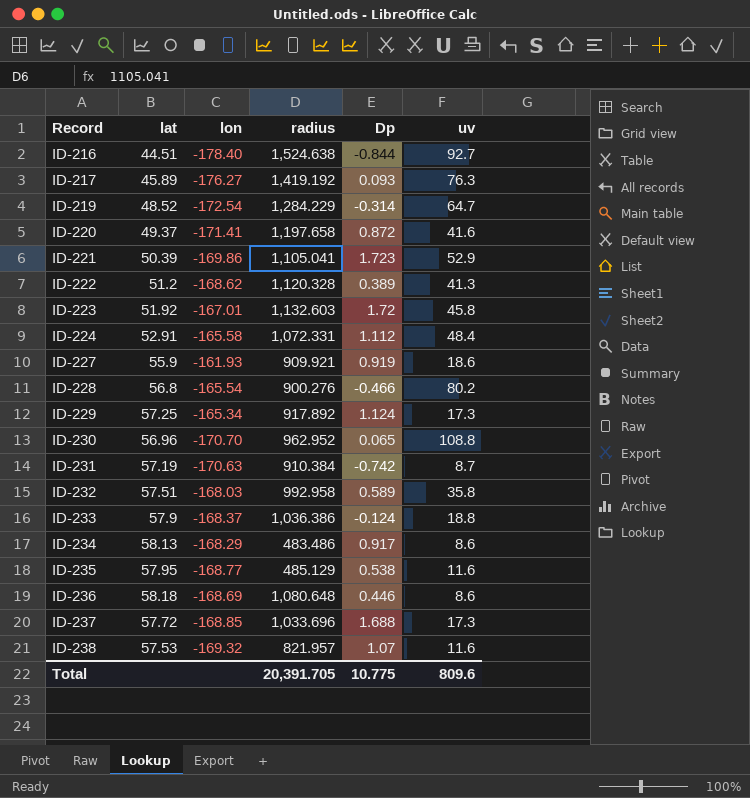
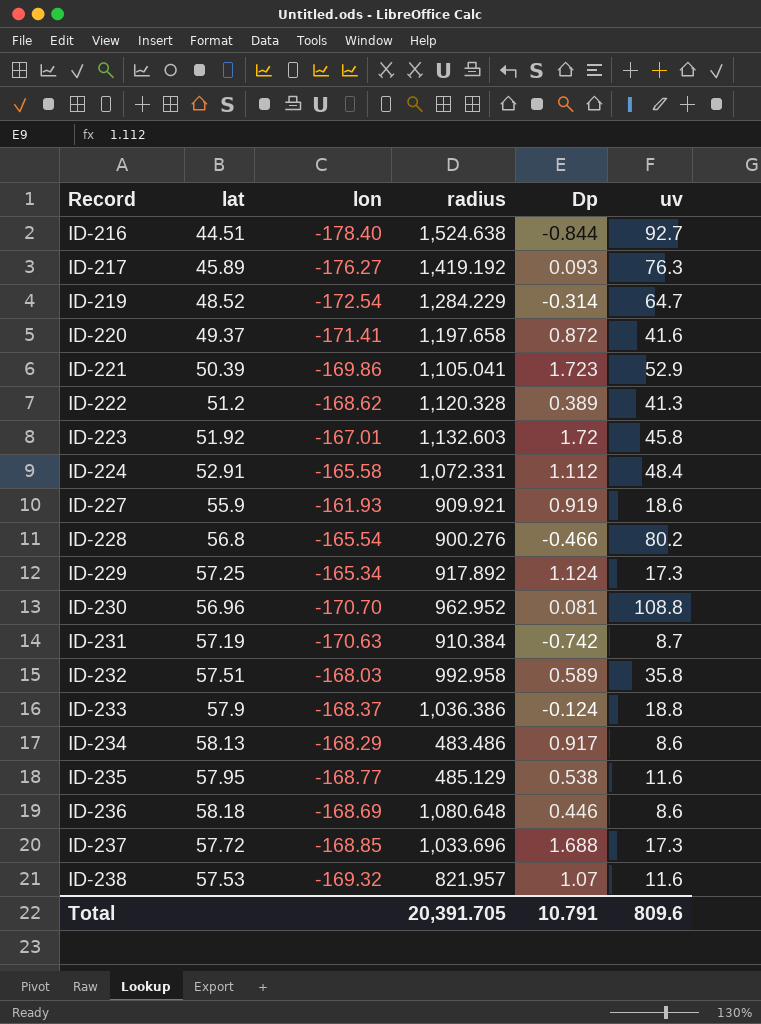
ID-230 | Dp: 0.065 -> 0.081
Total | Dp: 10.775 -> 10.791

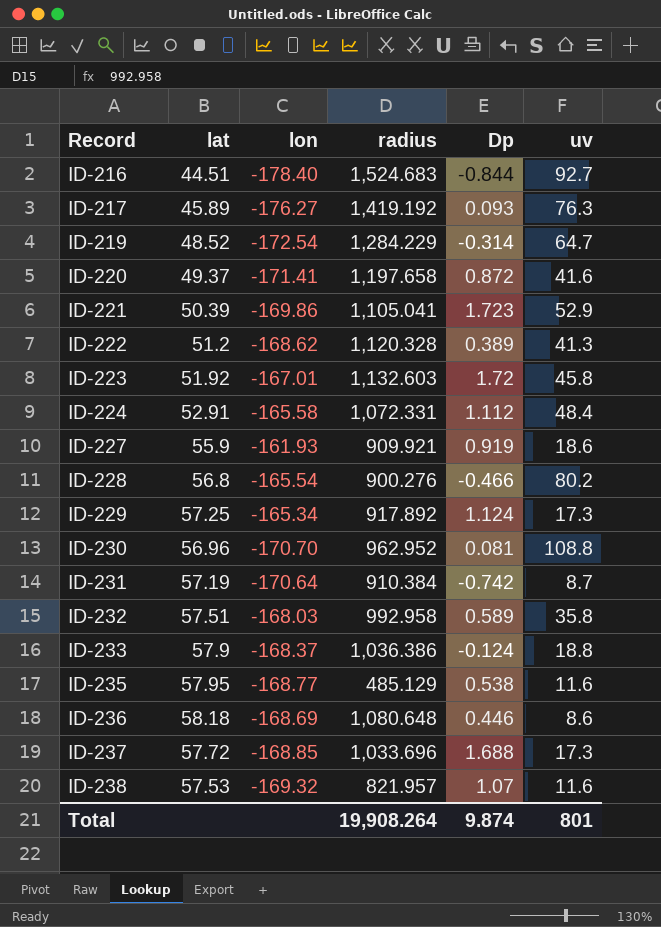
row ID-234: 58.13 | -168.29 | 483.486 | 0.917 | 8.6 -> none
ID-216 | radius: 1,524.638 -> 1,524.683
ID-231 | lon: -170.63 -> -170.64
Total | radius: 20,391.705 -> 19,908.264
Total | Dp: 10.791 -> 9.874
Total | uv: 809.6 -> 801

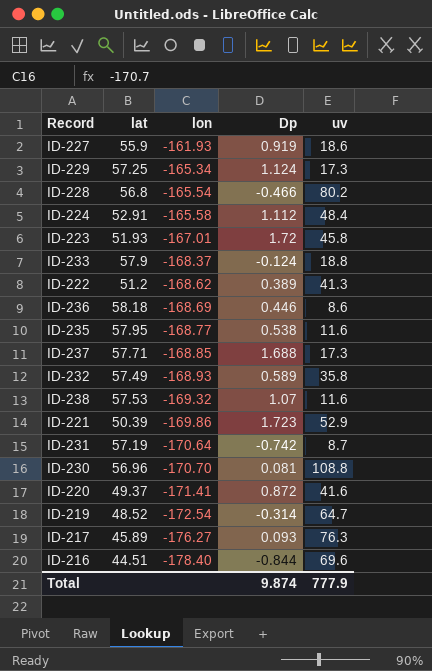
row order: Record ascending -> lon descending
column radius | position: 4 -> none
ID-223 | lat: 51.92 -> 51.93
ID-237 | lat: 57.72 -> 57.71
ID-232 | lat: 57.51 -> 57.49
ID-232 | lon: -168.03 -> -168.93
ID-216 | uv: 92.7 -> 69.6
Total | uv: 801 -> 777.9

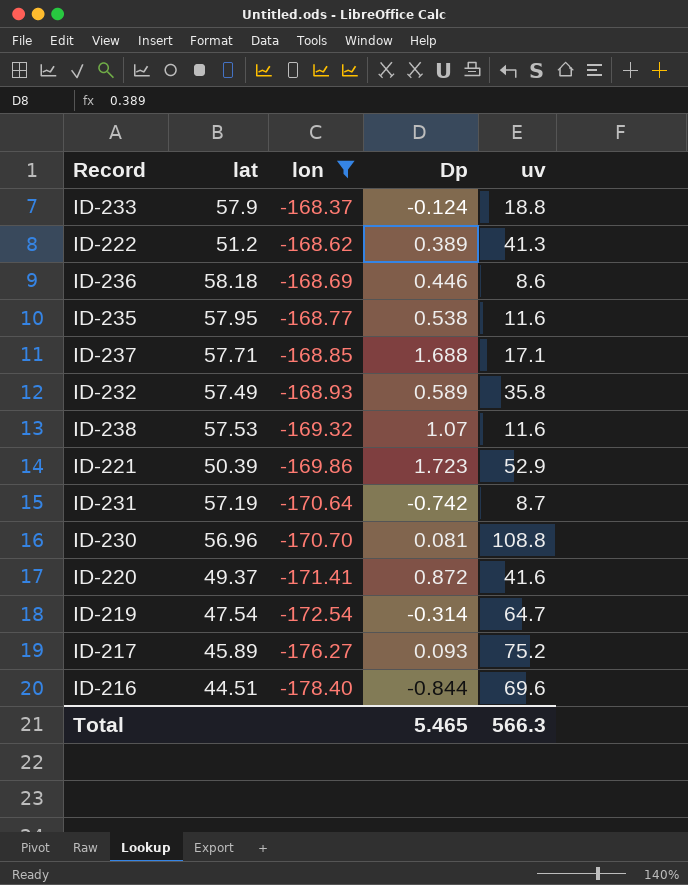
filter: none -> lon <= -168.37
ID-237 | uv: 17.3 -> 17.1
ID-219 | lat: 48.52 -> 47.54
ID-217 | uv: 76.3 -> 75.2
Total | Dp: 9.874 -> 5.465
Total | uv: 777.9 -> 566.3

